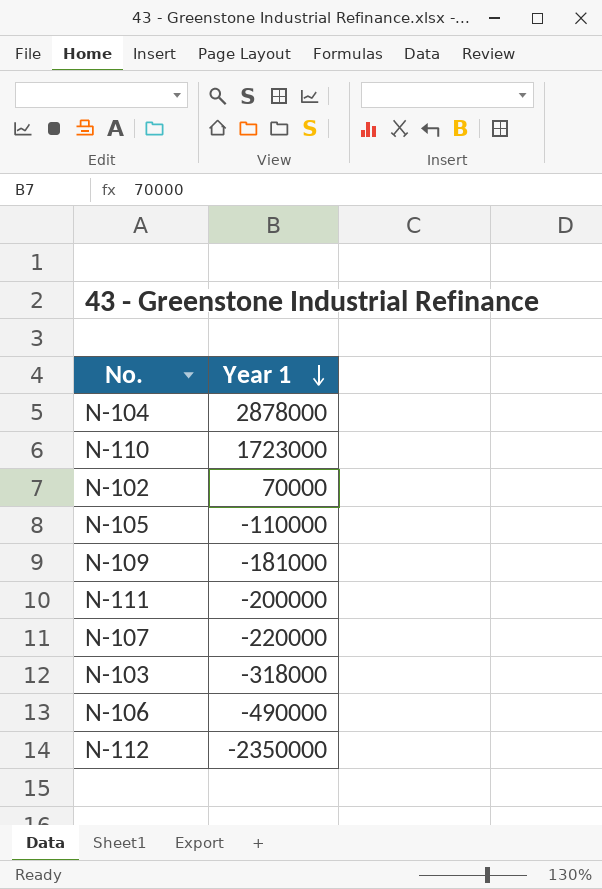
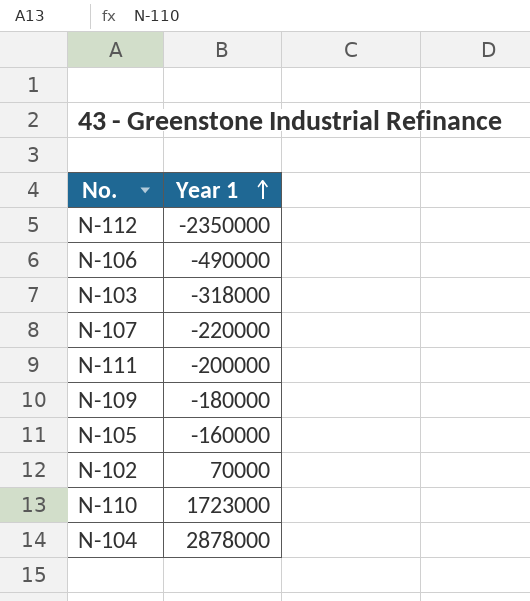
row order: Year 1 descending -> Year 1 ascending
N-109 | Year 1: -181000 -> -180000
N-105 | Year 1: -110000 -> -160000

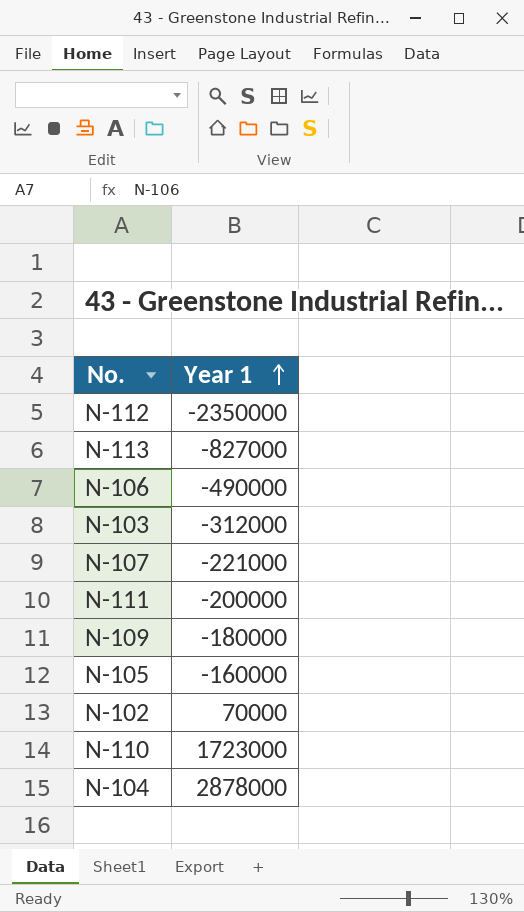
row N-113: none -> -827000
N-103 | Year 1: -318000 -> -312000
N-107 | Year 1: -220000 -> -221000

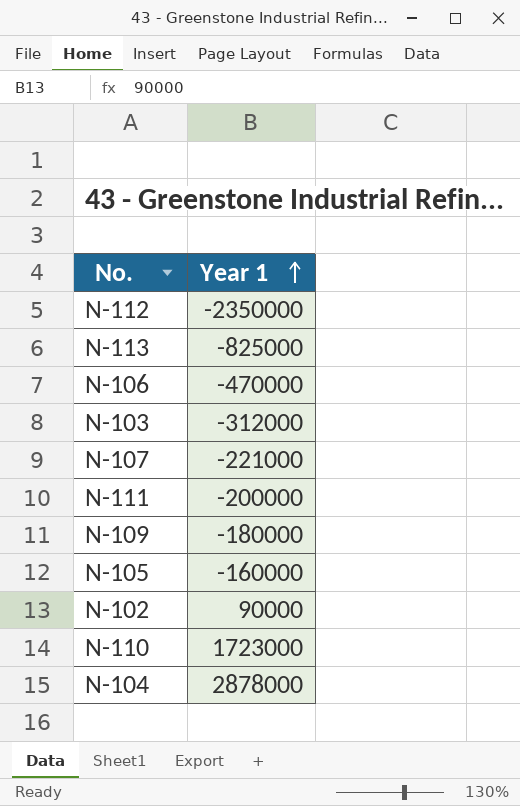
N-113 | Year 1: -827000 -> -825000
N-106 | Year 1: -490000 -> -470000
N-102 | Year 1: 70000 -> 90000

